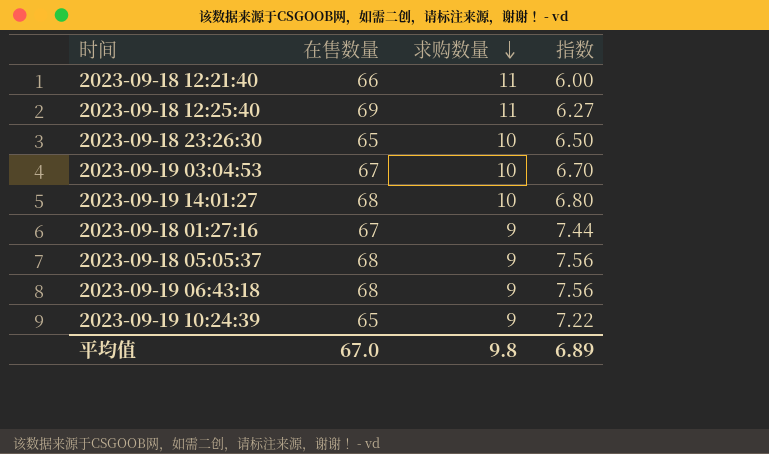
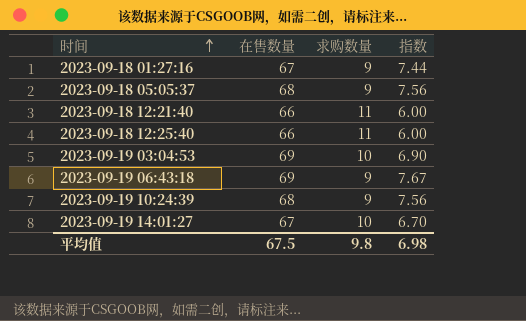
row order: 求购数量 descending -> 时间 ascending
row 2023-09-18 23:26:30: 65 | 10 | 6.50 -> none
2023-09-18 12:25:40 | 在售数量: 69 -> 66
2023-09-18 12:25:40 | 指数: 6.27 -> 6.00
2023-09-19 03:04:53 | 在售数量: 67 -> 69
2023-09-19 03:04:53 | 指数: 6.70 -> 6.90
2023-09-19 06:43:18 | 在售数量: 68 -> 69
2023-09-19 06:43:18 | 指数: 7.56 -> 7.67
2023-09-19 10:24:39 | 在售数量: 65 -> 68
2023-09-19 10:24:39 | 指数: 7.22 -> 7.56
2023-09-19 14:01:27 | 在售数量: 68 -> 67
2023-09-19 14:01:27 | 指数: 6.80 -> 6.70
平均值 | 在售数量: 67.0 -> 67.5
平均值 | 指数: 6.89 -> 6.98

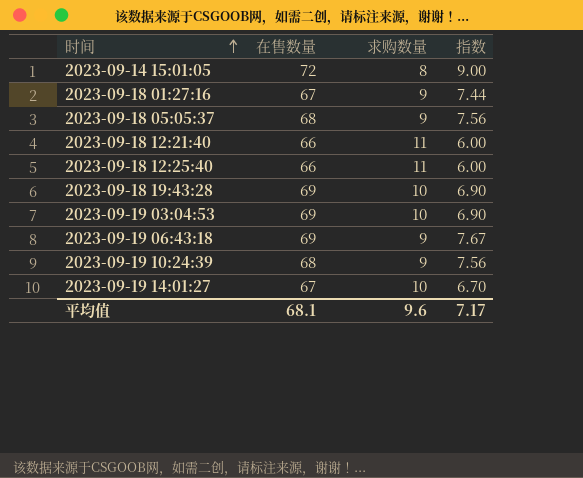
row 2023-09-14 15:01:05: none -> 72 | 8 | 9.00
row 2023-09-18 19:43:28: none -> 69 | 10 | 6.90
平均值 | 在售数量: 67.5 -> 68.1
平均值 | 求购数量: 9.8 -> 9.6
平均值 | 指数: 6.98 -> 7.17

